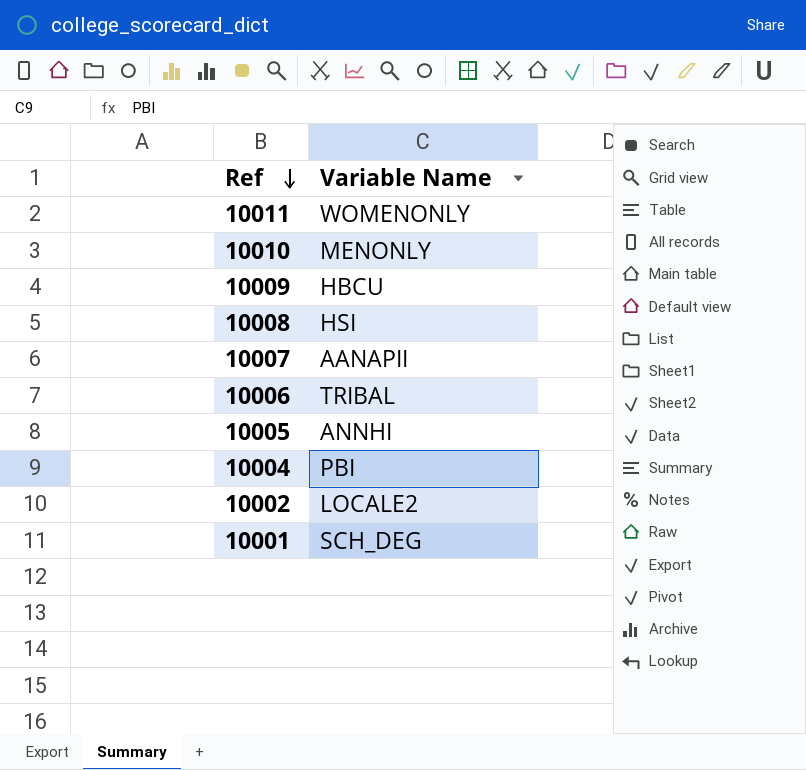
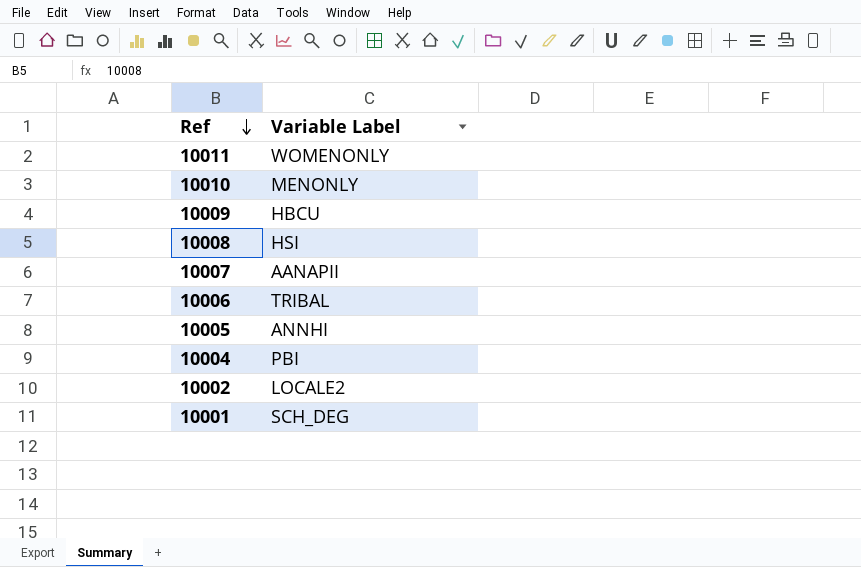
column name: Variable Name -> Variable Label

